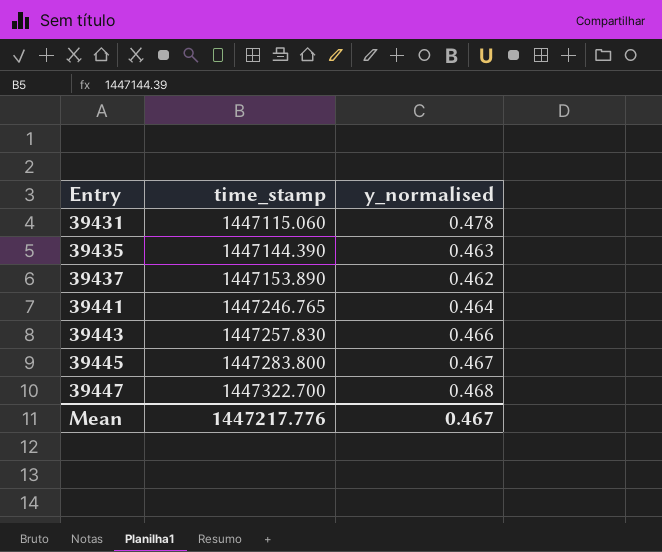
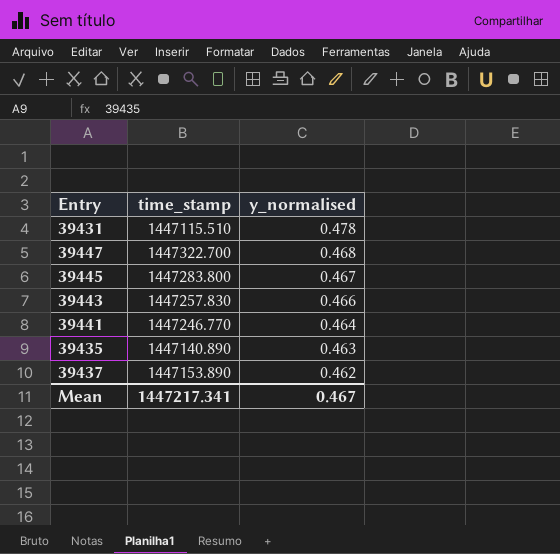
row order: Entry ascending -> y_normalised descending
39431 | time_stamp: 1447115.060 -> 1447115.510
39441 | time_stamp: 1447246.765 -> 1447246.770
39435 | time_stamp: 1447144.390 -> 1447140.890
Mean | time_stamp: 1447217.776 -> 1447217.341

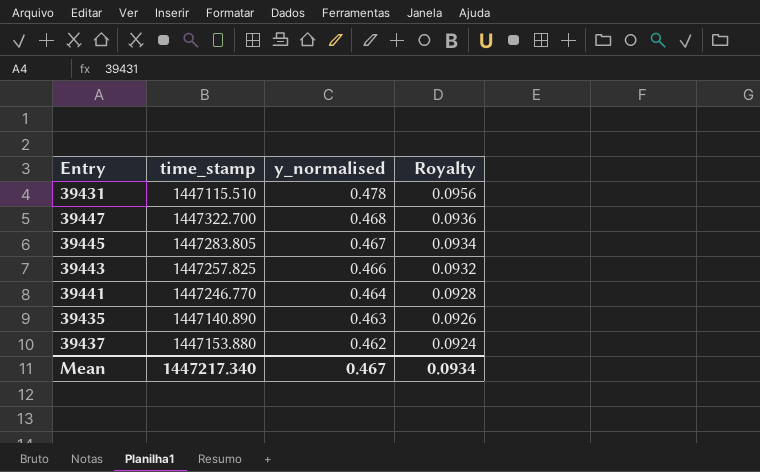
column Royalty | formula: none -> [y_normalised] * 0.2
39445 | time_stamp: 1447283.800 -> 1447283.805
39443 | time_stamp: 1447257.830 -> 1447257.825
39437 | time_stamp: 1447153.890 -> 1447153.880
Mean | time_stamp: 1447217.341 -> 1447217.340

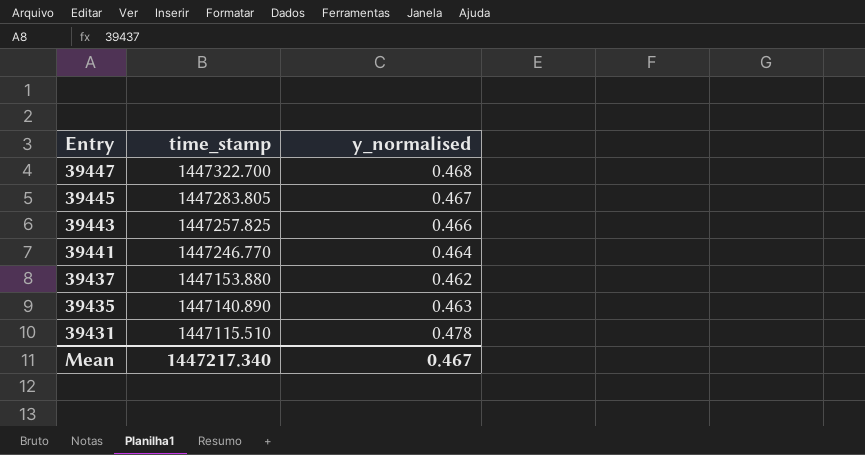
row order: y_normalised descending -> Entry descending
column Royalty | formula: [y_normalised] * 0.2 -> none

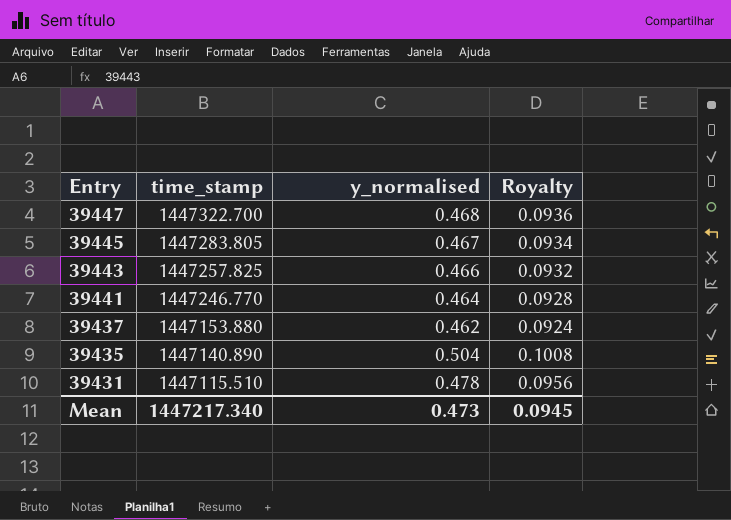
column Royalty | formula: none -> [y_normalised] * 0.2
39435 | y_normalised: 0.463 -> 0.504
Mean | y_normalised: 0.467 -> 0.473

